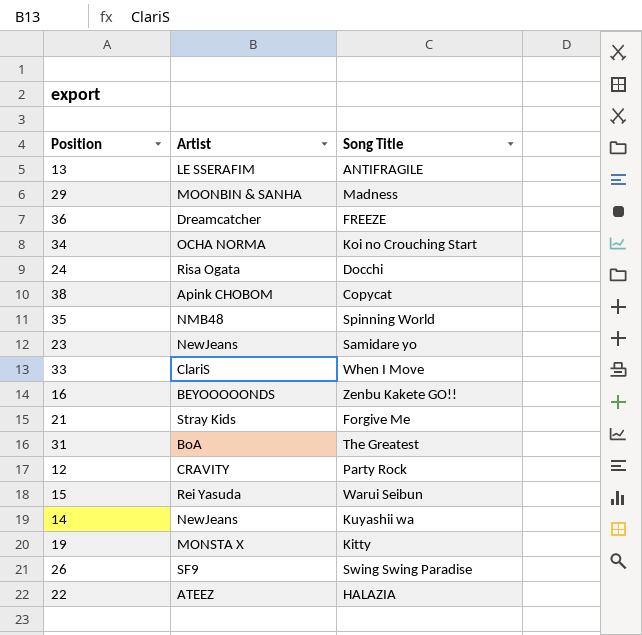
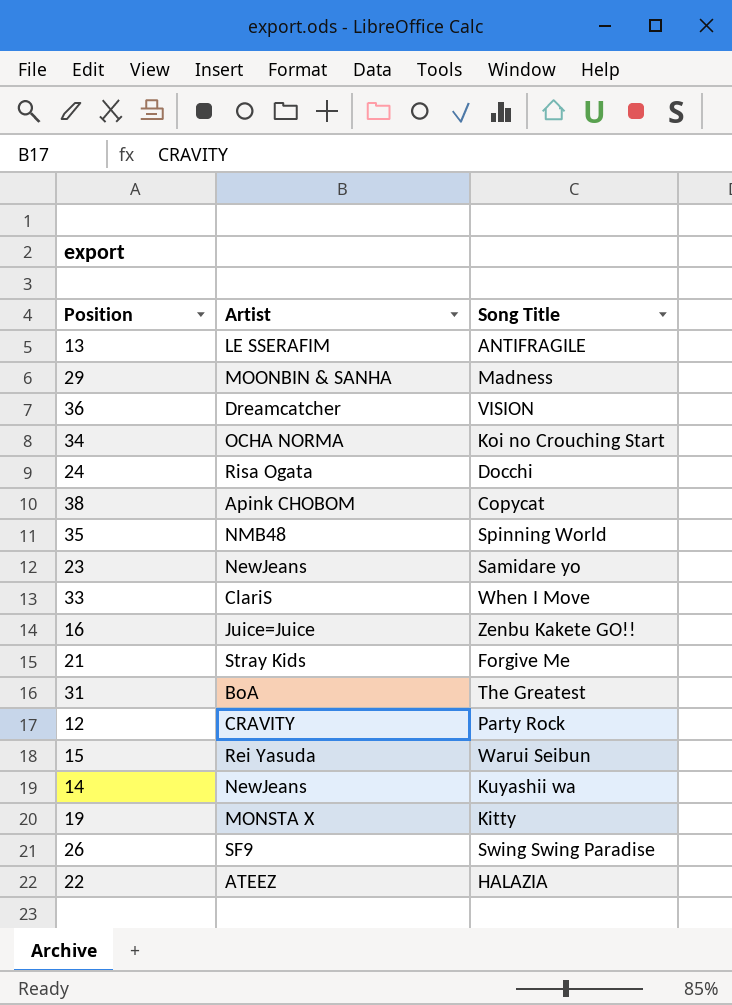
36 | Song Title: FREEZE -> VISION
16 | Artist: BEYOOOOONDS -> Juice=Juice

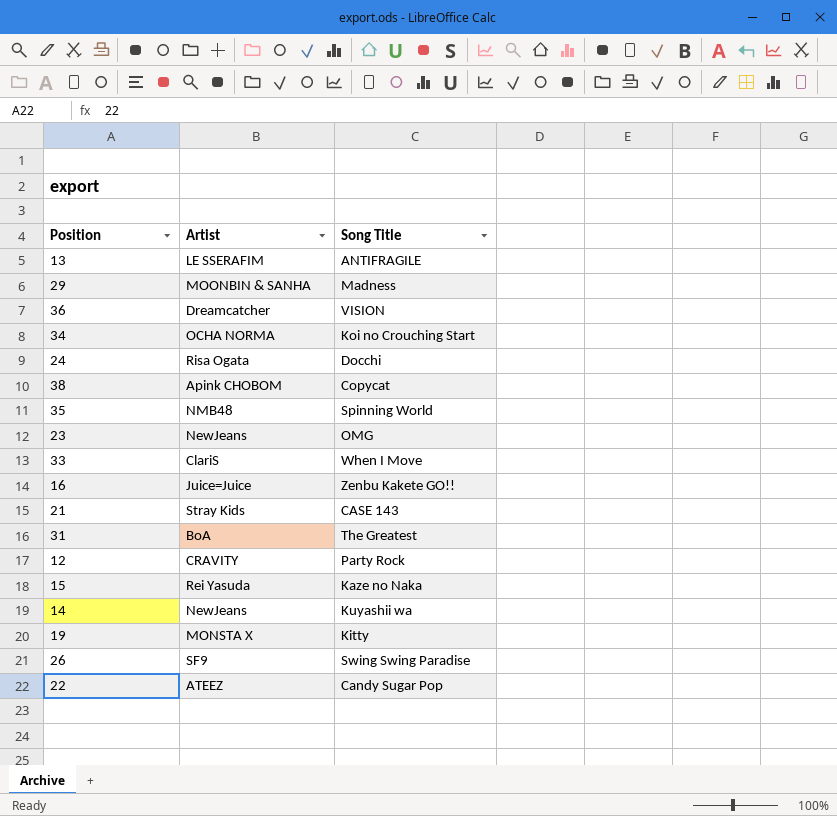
23 | Song Title: Samidare yo -> OMG
21 | Song Title: Forgive Me -> CASE 143
15 | Song Title: Warui Seibun -> Kaze no Naka
22 | Song Title: HALAZIA -> Candy Sugar Pop

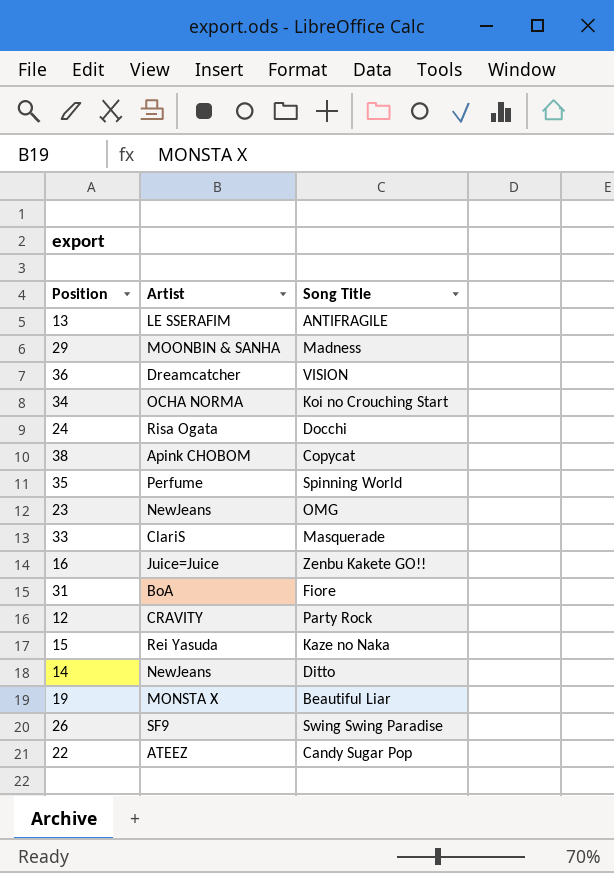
row 21: Stray Kids | CASE 143 -> none
35 | Artist: NMB48 -> Perfume
33 | Song Title: When I Move -> Masquerade
31 | Song Title: The Greatest -> Fiore
14 | Song Title: Kuyashii wa -> Ditto
19 | Song Title: Kitty -> Beautiful Liar

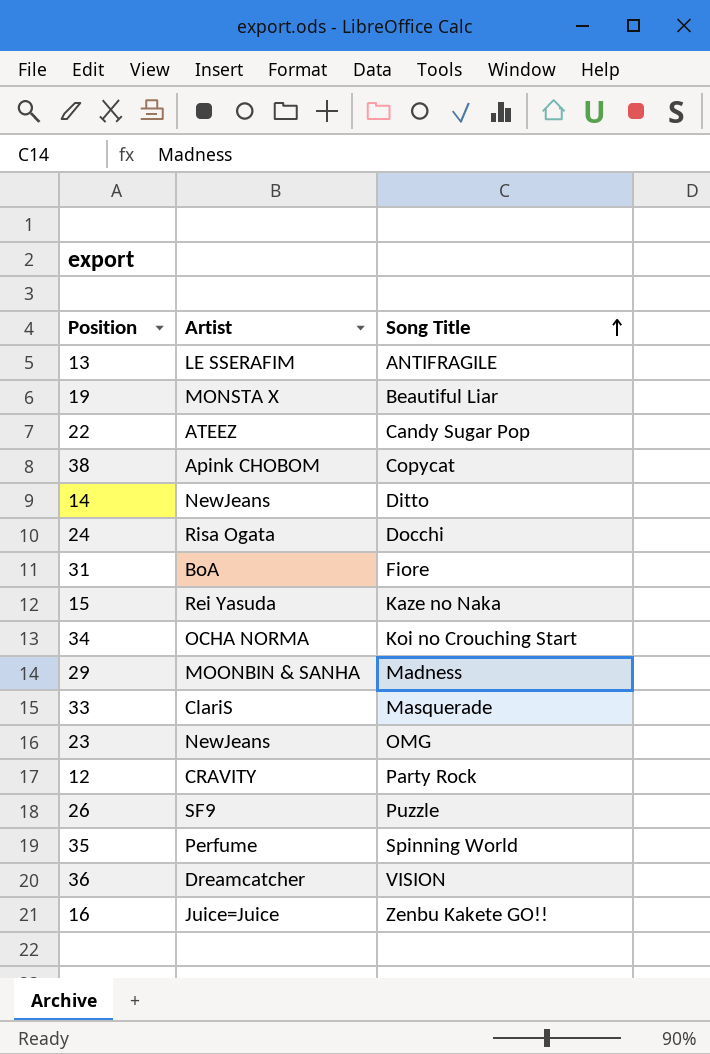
row order: none -> Song Title ascending
26 | Song Title: Swing Swing Paradise -> Puzzle

